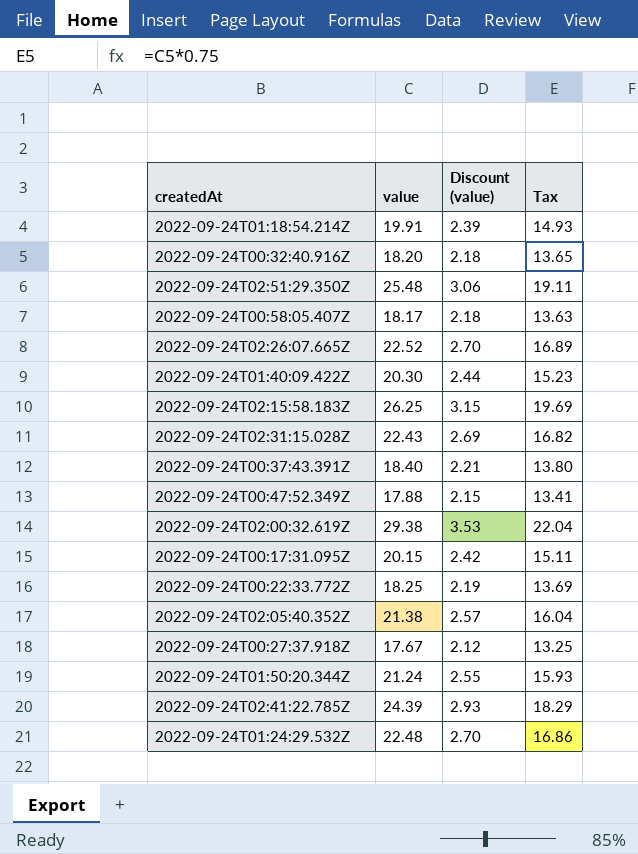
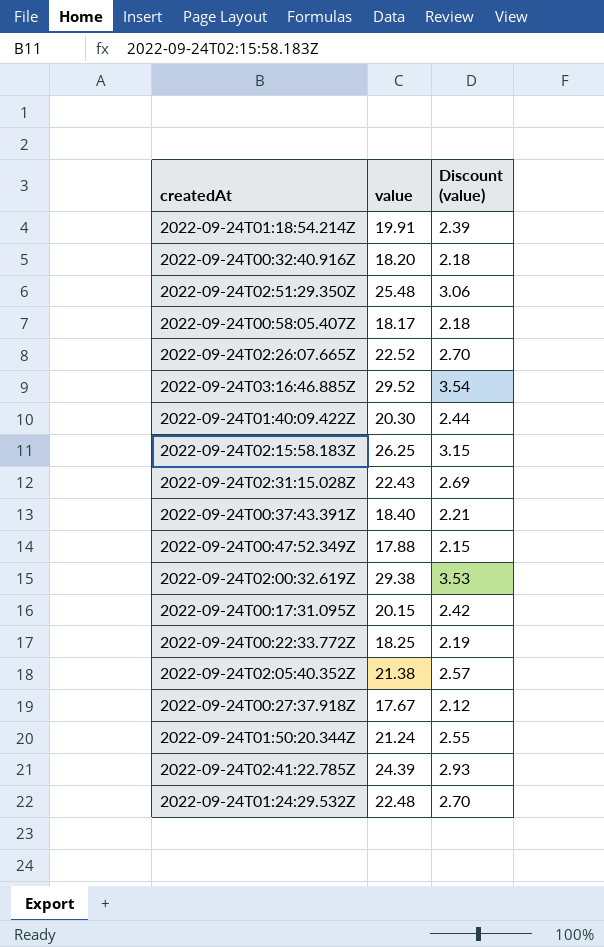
column Tax | formula: [value] * 0.75 -> none
row 2022-09-24T03:16:46.885Z: none -> 29.52 | 3.54

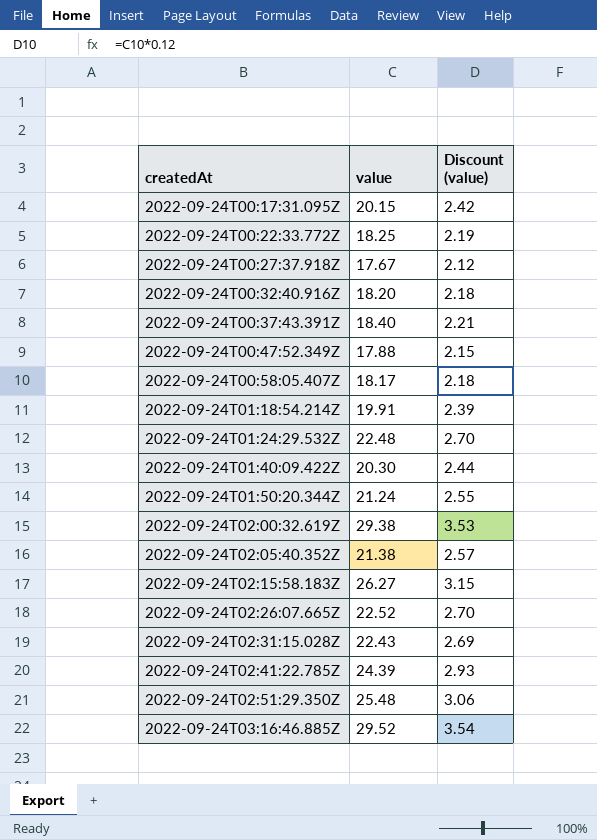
row order: none -> createdAt ascending
2022-09-24T02:15:58.183Z | value: 26.25 -> 26.27

